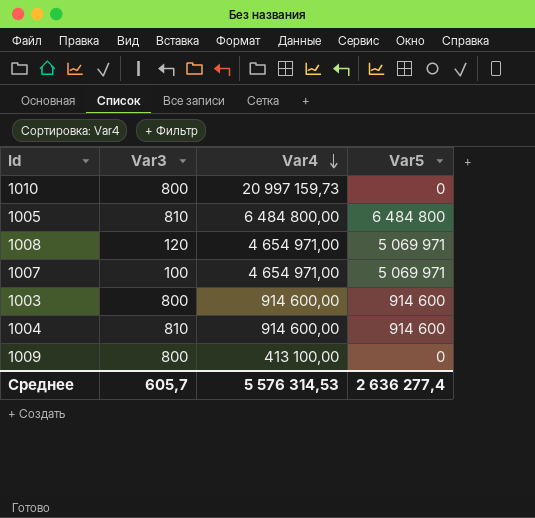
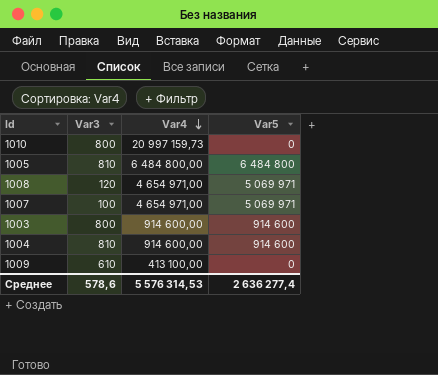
1009 | Var3: 800 -> 610
Среднее | Var3: 605,7 -> 578,6

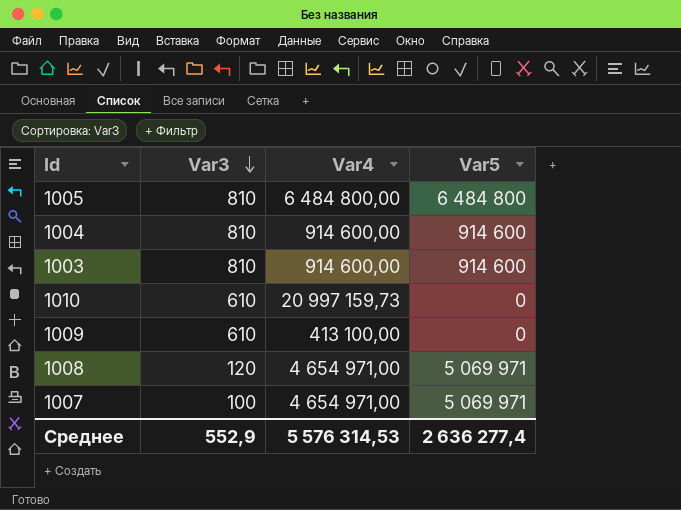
row order: Var4 descending -> Var3 descending
1003 | Var3: 800 -> 810
1010 | Var3: 800 -> 610
Среднее | Var3: 578,6 -> 552,9

